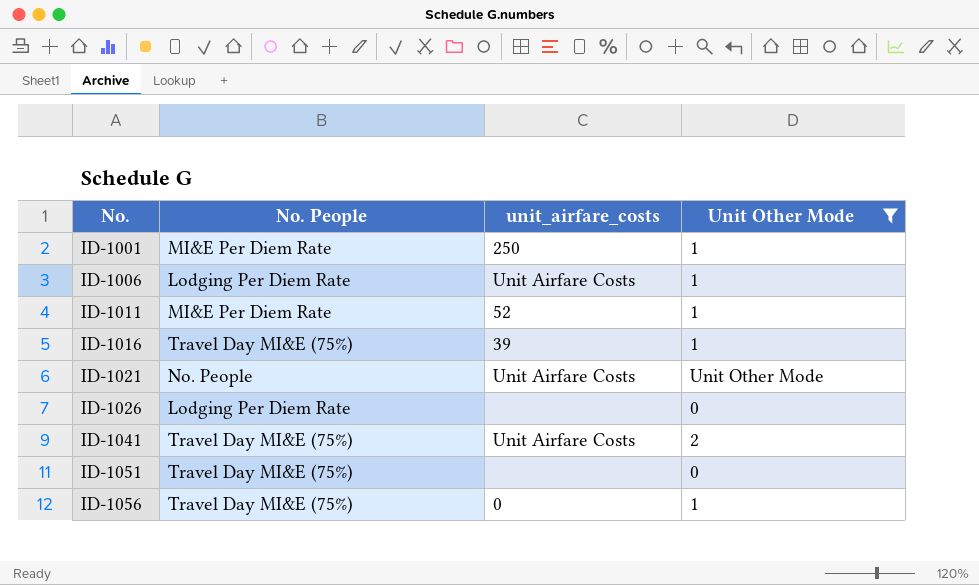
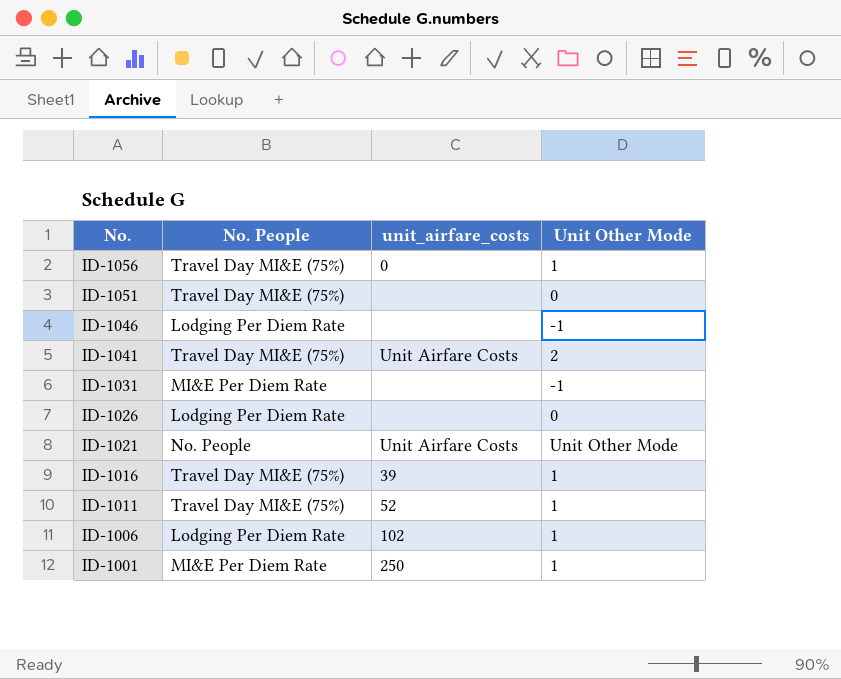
filter: Unit Other Mode != -1 -> none
row order: No. ascending -> No. descending
ID-1011 | No. People: MI&E Per Diem Rate -> Travel Day MI&E (75%)
ID-1006 | unit_airfare_costs: Unit Airfare Costs -> 102

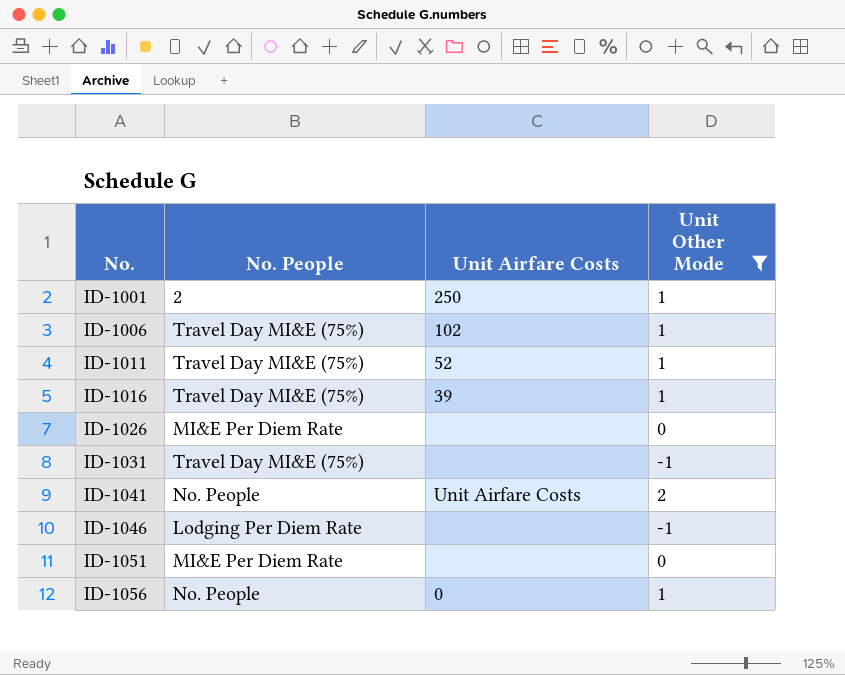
filter: none -> Unit Other Mode != Unit Other Mode
row order: No. descending -> No. ascending
column name: unit_airfare_costs -> Unit Airfare Costs
ID-1001 | No. People: MI&E Per Diem Rate -> 2
ID-1006 | No. People: Lodging Per Diem Rate -> Travel Day MI&E (75%)
ID-1026 | No. People: Lodging Per Diem Rate -> MI&E Per Diem Rate
ID-1031 | No. People: MI&E Per Diem Rate -> Travel Day MI&E (75%)
ID-1041 | No. People: Travel Day MI&E (75%) -> No. People
ID-1051 | No. People: Travel Day MI&E (75%) -> MI&E Per Diem Rate
ID-1056 | No. People: Travel Day MI&E (75%) -> No. People

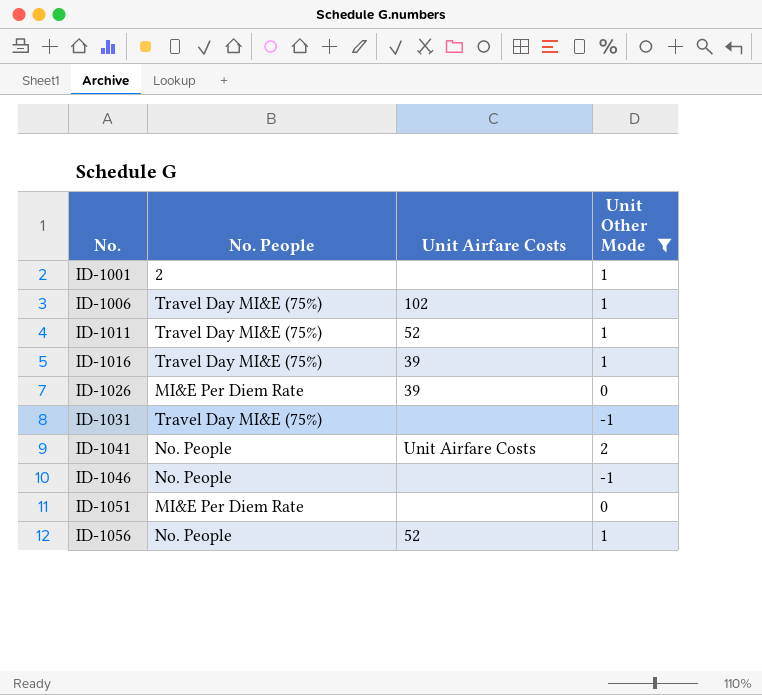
ID-1001 | Unit Airfare Costs: 250 -> none
ID-1026 | Unit Airfare Costs: none -> 39
ID-1046 | No. People: Lodging Per Diem Rate -> No. People
ID-1056 | Unit Airfare Costs: 0 -> 52

